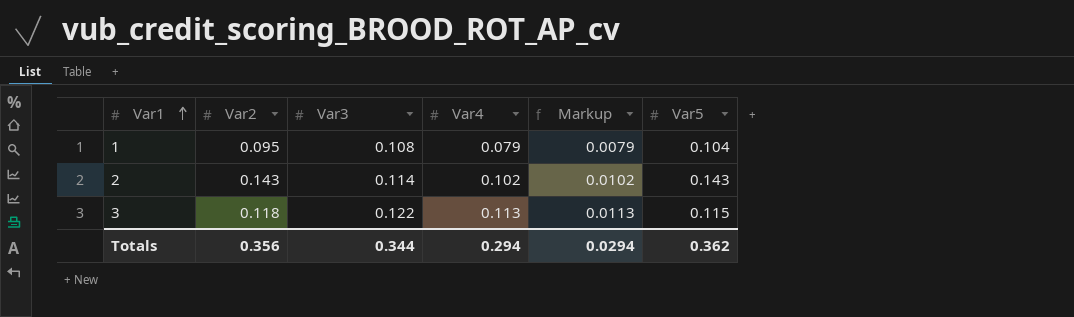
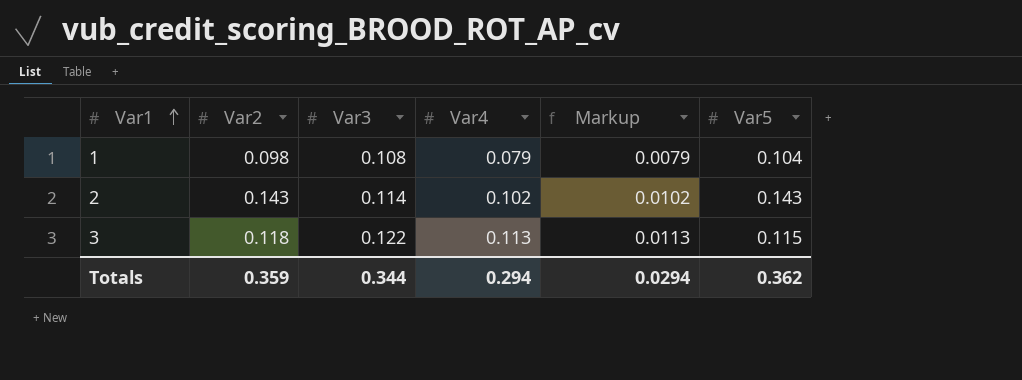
1 | Var2: 0.095 -> 0.098
Totals | Var2: 0.356 -> 0.359

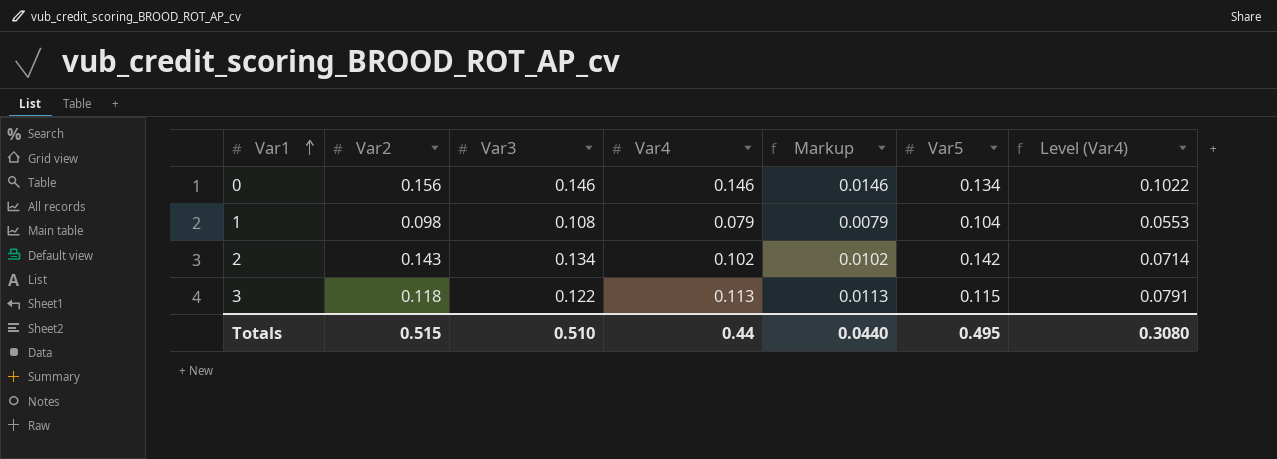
column Level (Var4) | formula: none -> [Var4] * 0.7
row 0: none -> 0.156 | 0.146 | 0.146 | 0.0146 | 0.134 | 0.1022
2 | Var3: 0.114 -> 0.134
2 | Var5: 0.143 -> 0.142
Totals | Var2: 0.359 -> 0.515
Totals | Var3: 0.344 -> 0.510
Totals | Var4: 0.294 -> 0.44
Totals | Markup: 0.0294 -> 0.0440
Totals | Var5: 0.362 -> 0.495

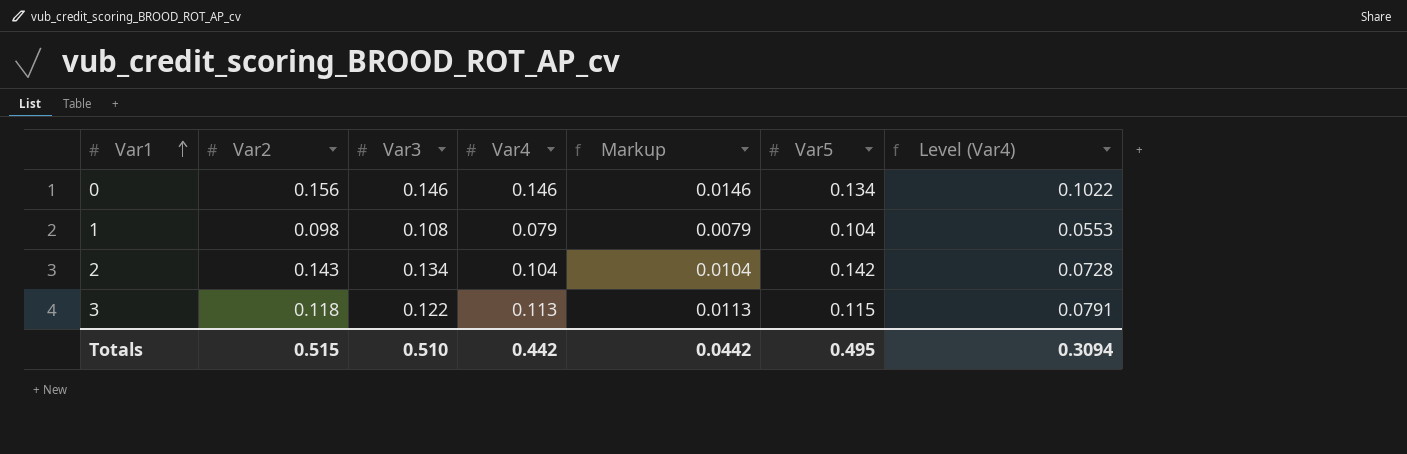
2 | Var4: 0.102 -> 0.104
2 | Markup: 0.0102 -> 0.0104
2 | Level (Var4): 0.0714 -> 0.0728
Totals | Var4: 0.44 -> 0.442
Totals | Markup: 0.0440 -> 0.0442
Totals | Level (Var4): 0.3080 -> 0.3094

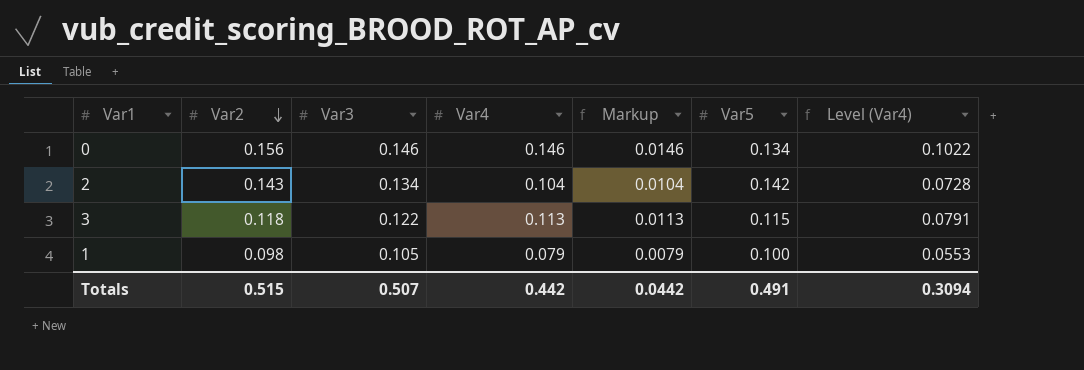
row order: Var1 ascending -> Var2 descending
1 | Var3: 0.108 -> 0.105
1 | Var5: 0.104 -> 0.100
Totals | Var3: 0.510 -> 0.507
Totals | Var5: 0.495 -> 0.491

